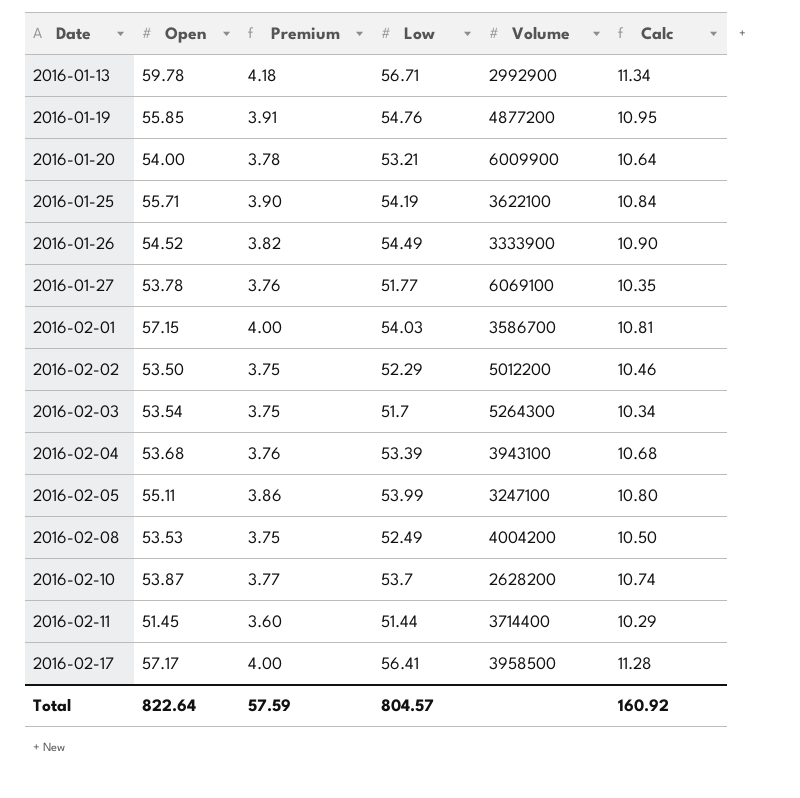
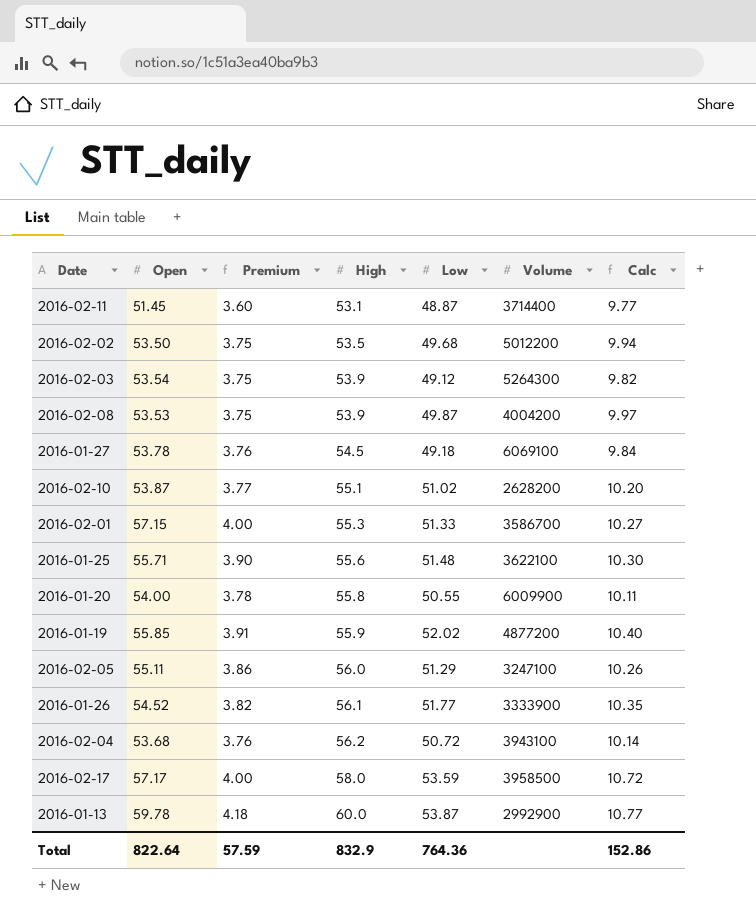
row order: Date ascending -> High ascending
column High | position: none -> 4
2016-02-11 | Low: 51.44 -> 48.87
2016-02-11 | Calc: 10.29 -> 9.77
2016-02-02 | Low: 52.29 -> 49.68
2016-02-02 | Calc: 10.46 -> 9.94
2016-02-03 | Low: 51.7 -> 49.12
2016-02-03 | Calc: 10.34 -> 9.82
2016-02-08 | Low: 52.49 -> 49.87
2016-02-08 | Calc: 10.50 -> 9.97
2016-01-27 | Low: 51.77 -> 49.18
2016-01-27 | Calc: 10.35 -> 9.84
2016-02-10 | Low: 53.7 -> 51.02
2016-02-10 | Calc: 10.74 -> 10.20
2016-02-01 | Low: 54.03 -> 51.33
2016-02-01 | Calc: 10.81 -> 10.27
2016-01-25 | Low: 54.19 -> 51.48
2016-01-25 | Calc: 10.84 -> 10.30
2016-01-20 | Low: 53.21 -> 50.55
2016-01-20 | Calc: 10.64 -> 10.11
2016-01-19 | Low: 54.76 -> 52.02
2016-01-19 | Calc: 10.95 -> 10.40
2016-02-05 | Low: 53.99 -> 51.29
2016-02-05 | Calc: 10.80 -> 10.26
2016-01-26 | Low: 54.49 -> 51.77
2016-01-26 | Calc: 10.90 -> 10.35
2016-02-04 | Low: 53.39 -> 50.72
2016-02-04 | Calc: 10.68 -> 10.14
2016-02-17 | Low: 56.41 -> 53.59
2016-02-17 | Calc: 11.28 -> 10.72
2016-01-13 | Low: 56.71 -> 53.87
2016-01-13 | Calc: 11.34 -> 10.77
Total | Low: 804.57 -> 764.36
Total | Calc: 160.92 -> 152.86

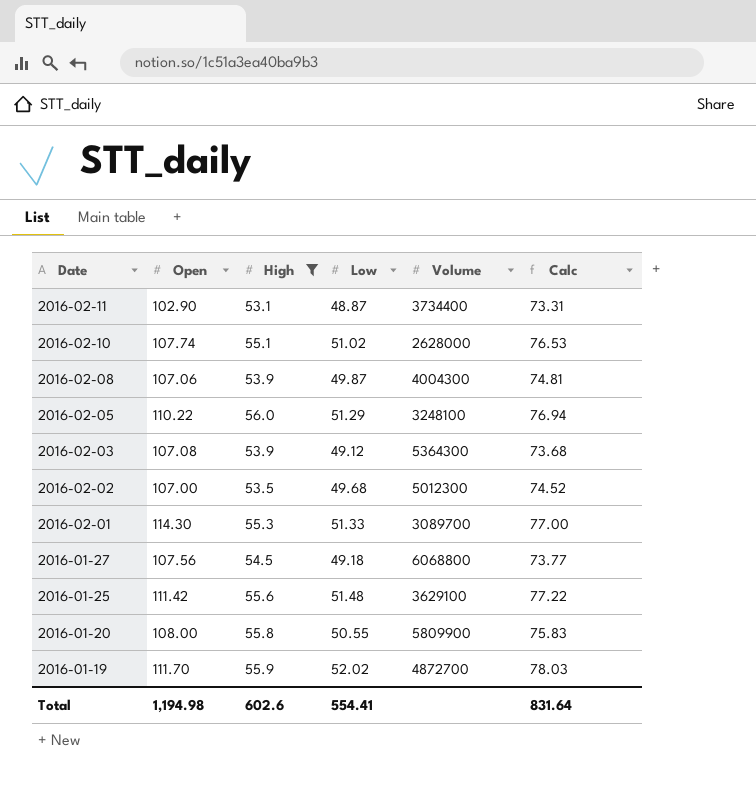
filter: none -> High <= 56.0
row order: High ascending -> Date descending
column Premium | formula: [Open] * 0.07 -> none
column Calc | formula: [Low] * 0.2 -> [Low] * 1.5
2016-02-11 | Open: 51.45 -> 102.90
2016-02-11 | Volume: 3714400 -> 3734400
2016-02-10 | Open: 53.87 -> 107.74
2016-02-10 | Volume: 2628200 -> 2628000
2016-02-08 | Open: 53.53 -> 107.06
2016-02-08 | Volume: 4004200 -> 4004300
2016-02-05 | Open: 55.11 -> 110.22
2016-02-05 | Volume: 3247100 -> 3248100
2016-02-03 | Open: 53.54 -> 107.08
2016-02-03 | Volume: 5264300 -> 5364300
2016-02-02 | Open: 53.50 -> 107.00
2016-02-02 | Volume: 5012200 -> 5012300
2016-02-01 | Open: 57.15 -> 114.30
2016-02-01 | Volume: 3586700 -> 3089700
2016-01-27 | Open: 53.78 -> 107.56
2016-01-27 | Volume: 6069100 -> 6068800
2016-01-25 | Open: 55.71 -> 111.42
2016-01-25 | Volume: 3622100 -> 3629100
2016-01-20 | Open: 54.00 -> 108.00
2016-01-20 | Volume: 6009900 -> 5809900
2016-01-19 | Open: 55.85 -> 111.70
2016-01-19 | Volume: 4877200 -> 4872700
Total | Open: 822.64 -> 1,194.98
Total | High: 832.9 -> 602.6
Total | Low: 764.36 -> 554.41
Total | Calc: 152.86 -> 831.64

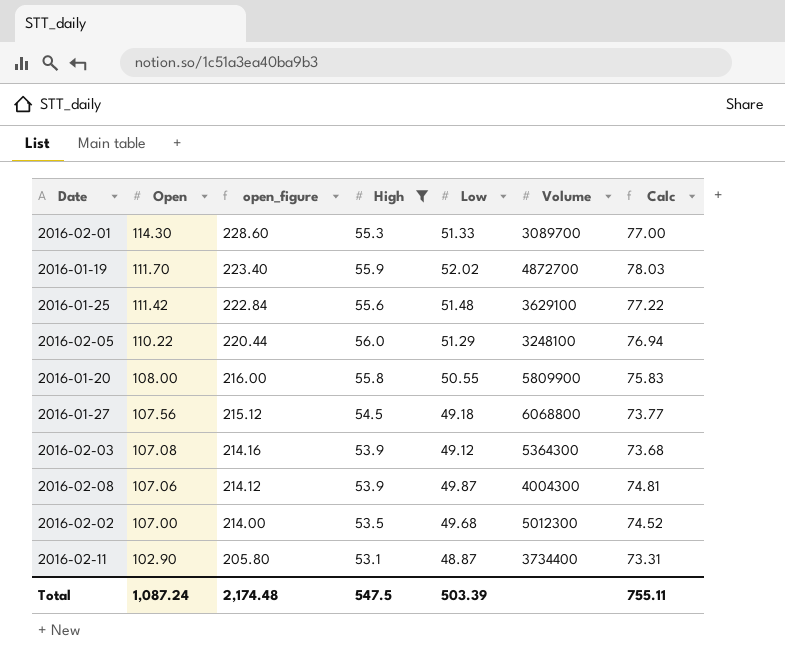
row order: Date descending -> Open descending
column open_figure | formula: none -> [Open] * 2
row 2016-02-10: 107.74 | 55.1 | 51.02 | 2628000 | 76.53 -> none
Total | Open: 1,194.98 -> 1,087.24
Total | High: 602.6 -> 547.5
Total | Low: 554.41 -> 503.39
Total | Calc: 831.64 -> 755.11

